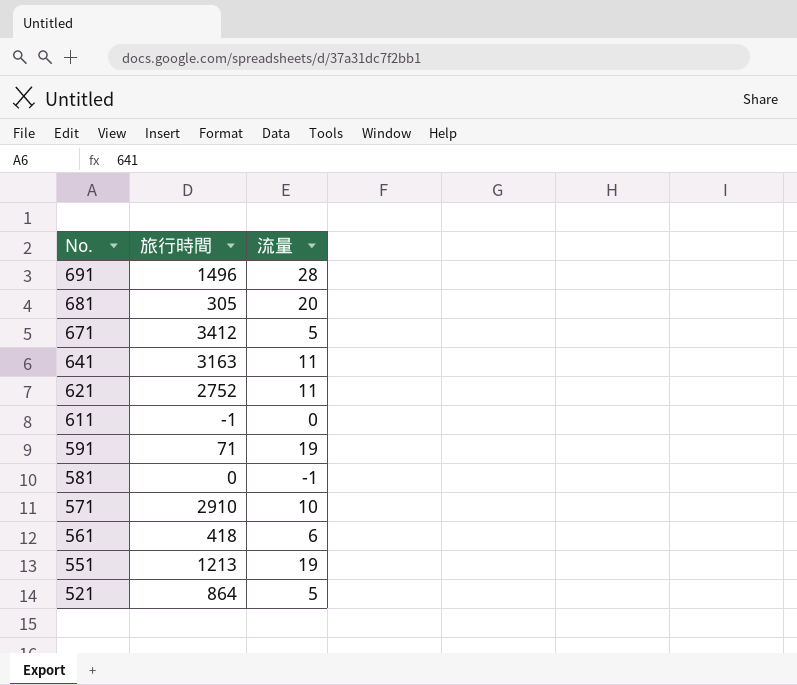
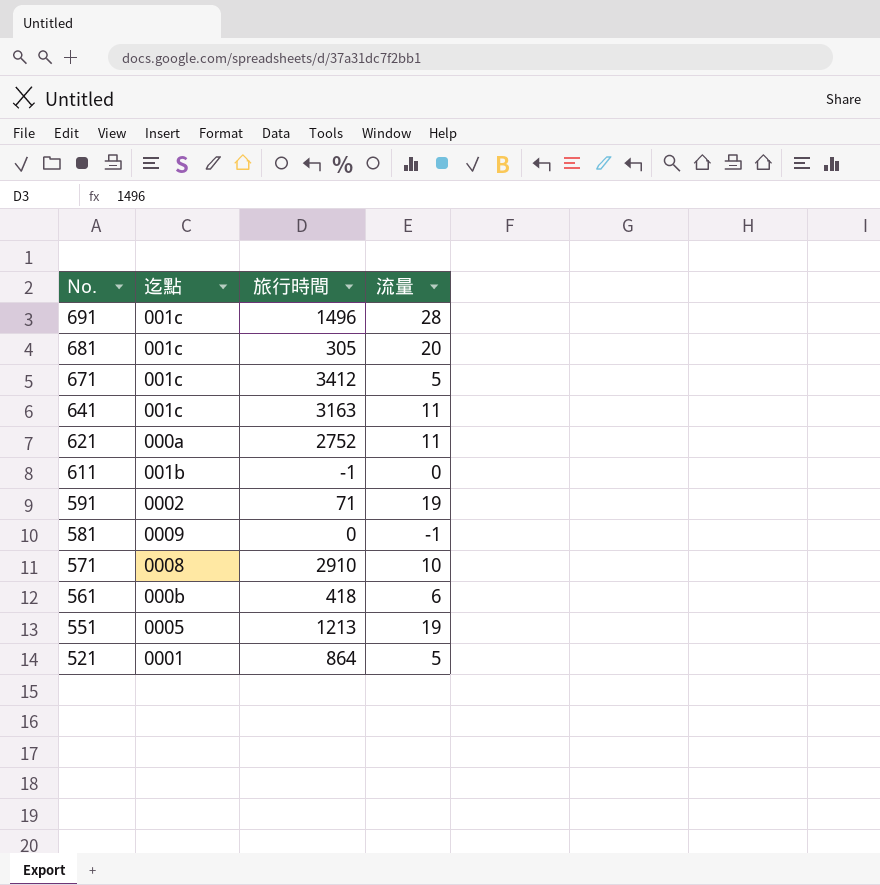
column 迄點 | position: none -> 2

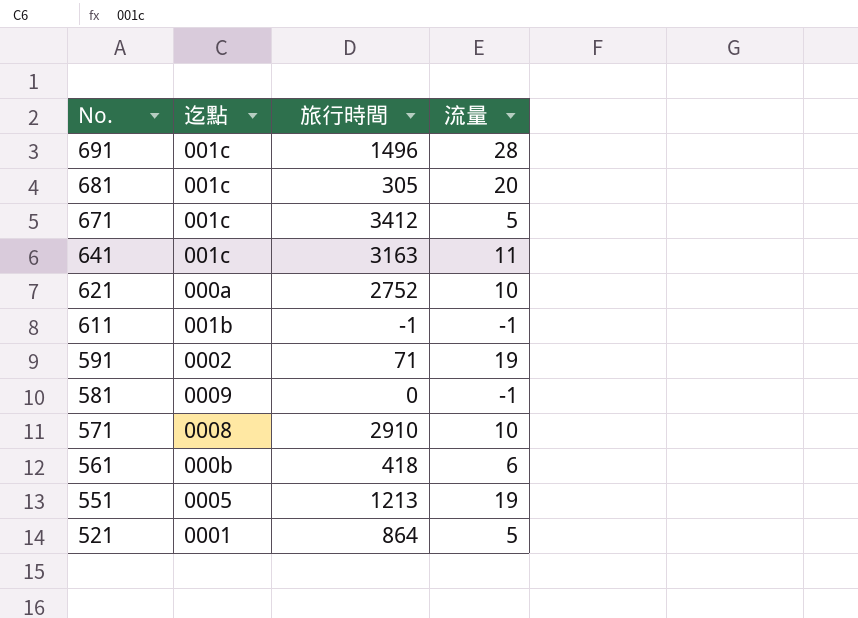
621 | 流量: 11 -> 10
611 | 流量: 0 -> -1

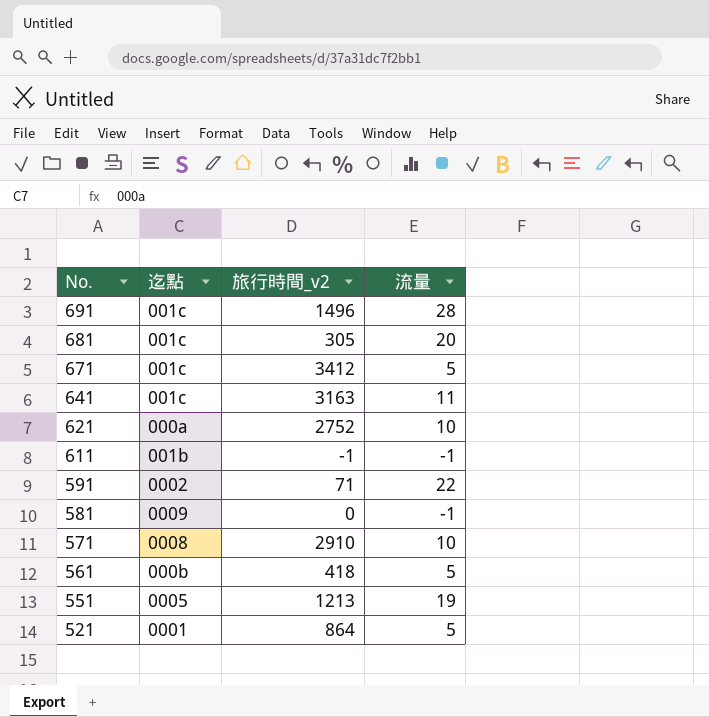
column name: 旅行時間 -> 旅行時間_v2
591 | 流量: 19 -> 22
561 | 流量: 6 -> 5

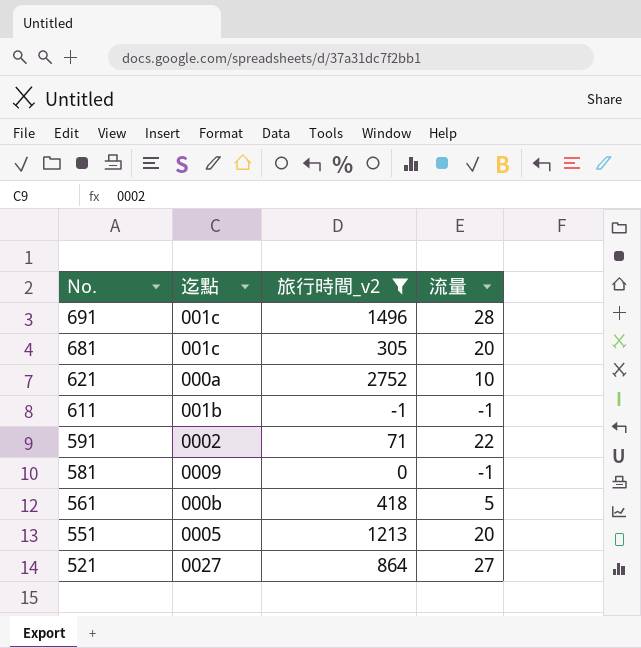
filter: none -> 旅行時間_v2 <= 2752
551 | 流量: 19 -> 20
521 | 迄點: 0001 -> 0027
521 | 流量: 5 -> 27

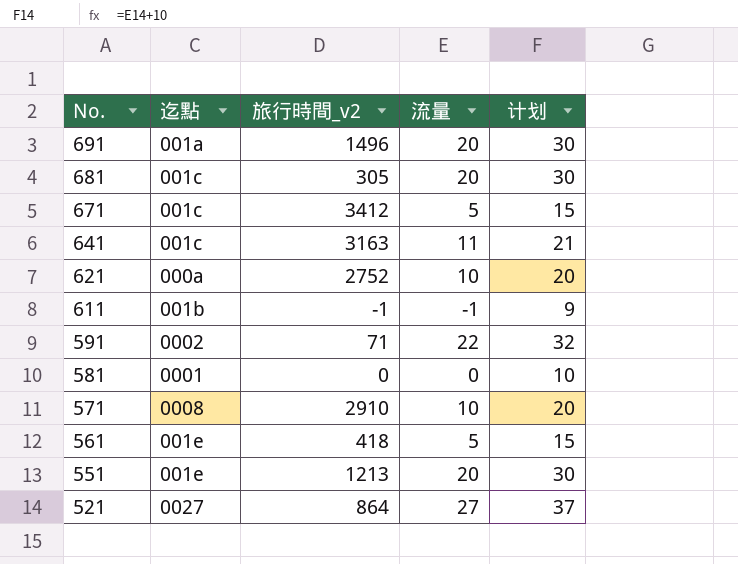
filter: 旅行時間_v2 <= 2752 -> none
column 计划 | formula: none -> [流量] + 10
691 | 迄點: 001c -> 001a
691 | 流量: 28 -> 20
581 | 迄點: 0009 -> 0001
581 | 流量: -1 -> 0
561 | 迄點: 000b -> 001e
551 | 迄點: 0005 -> 001e

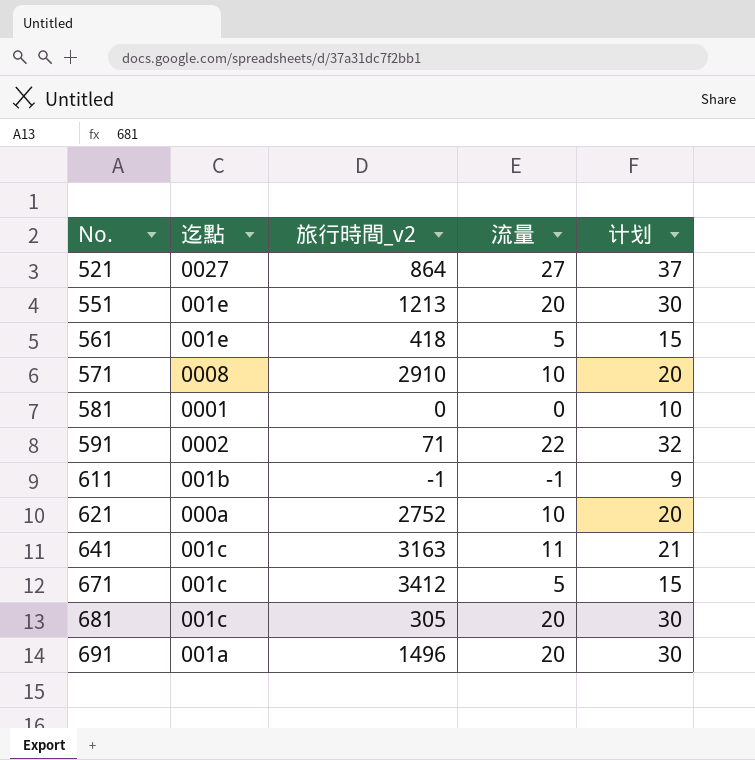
row order: No. descending -> No. ascending

